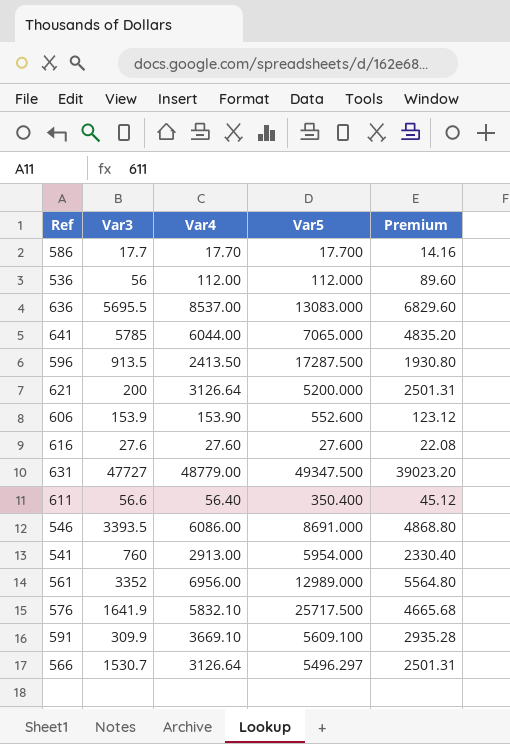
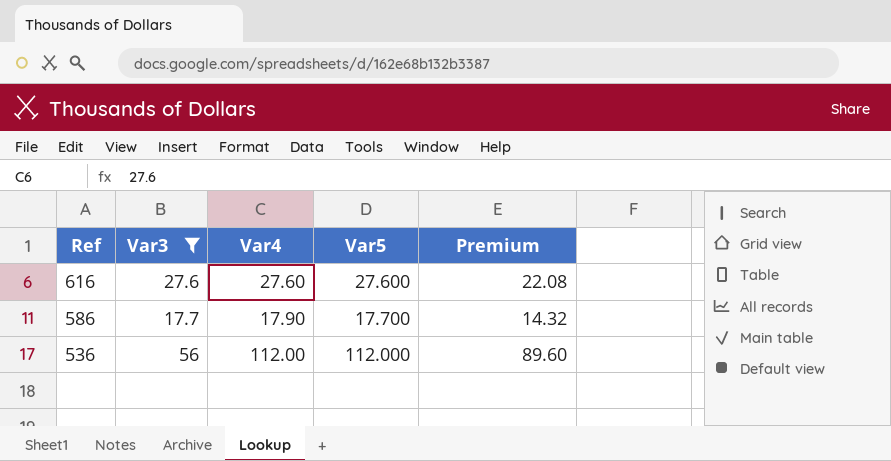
filter: none -> Var3 <= 56
row order: none -> Ref descending
586 | Var4: 17.70 -> 17.90
586 | Premium: 14.16 -> 14.32

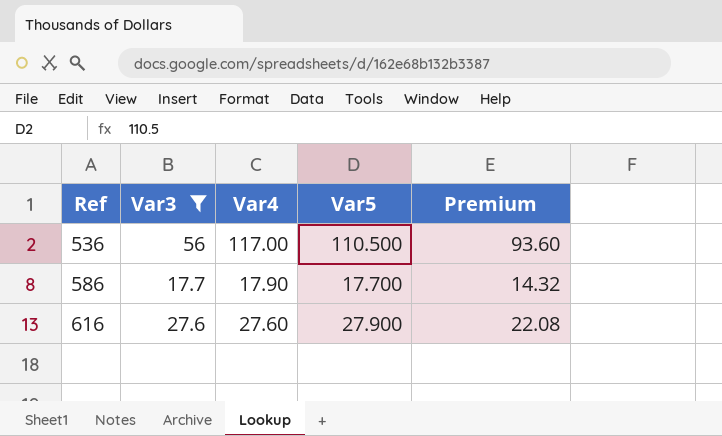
row order: Ref descending -> Ref ascending
536 | Var4: 112.00 -> 117.00
536 | Var5: 112.000 -> 110.500
536 | Premium: 89.60 -> 93.60
616 | Var5: 27.600 -> 27.900

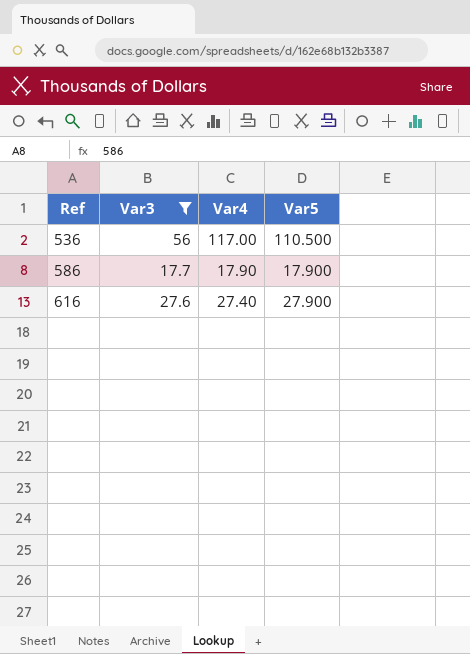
column Premium | formula: [Var4] * 0.8 -> none
586 | Var5: 17.700 -> 17.900
616 | Var4: 27.60 -> 27.40

